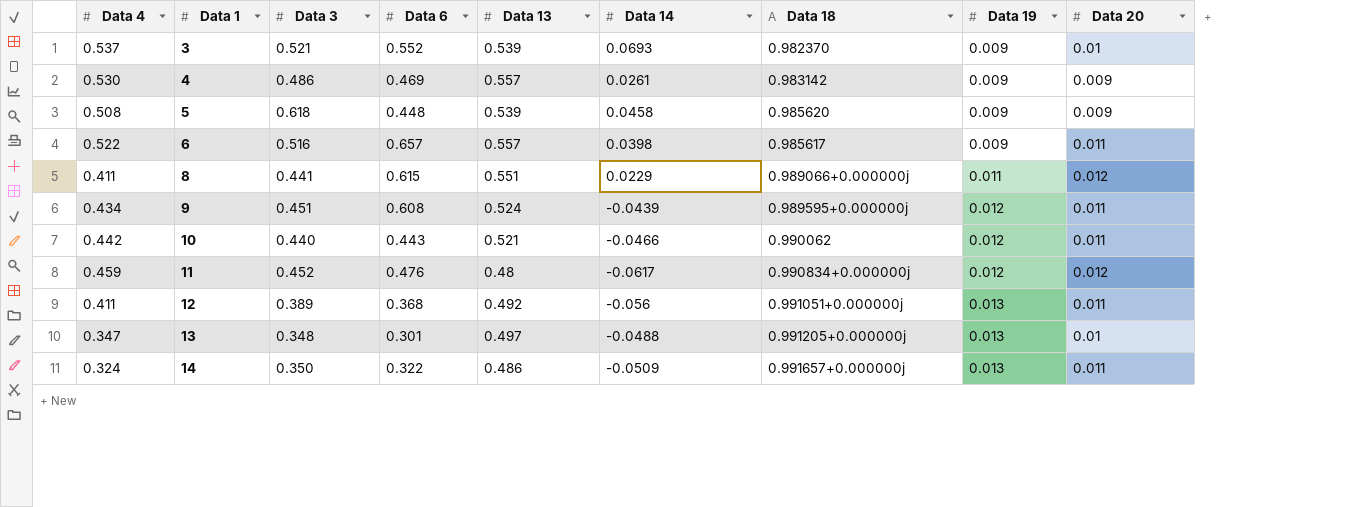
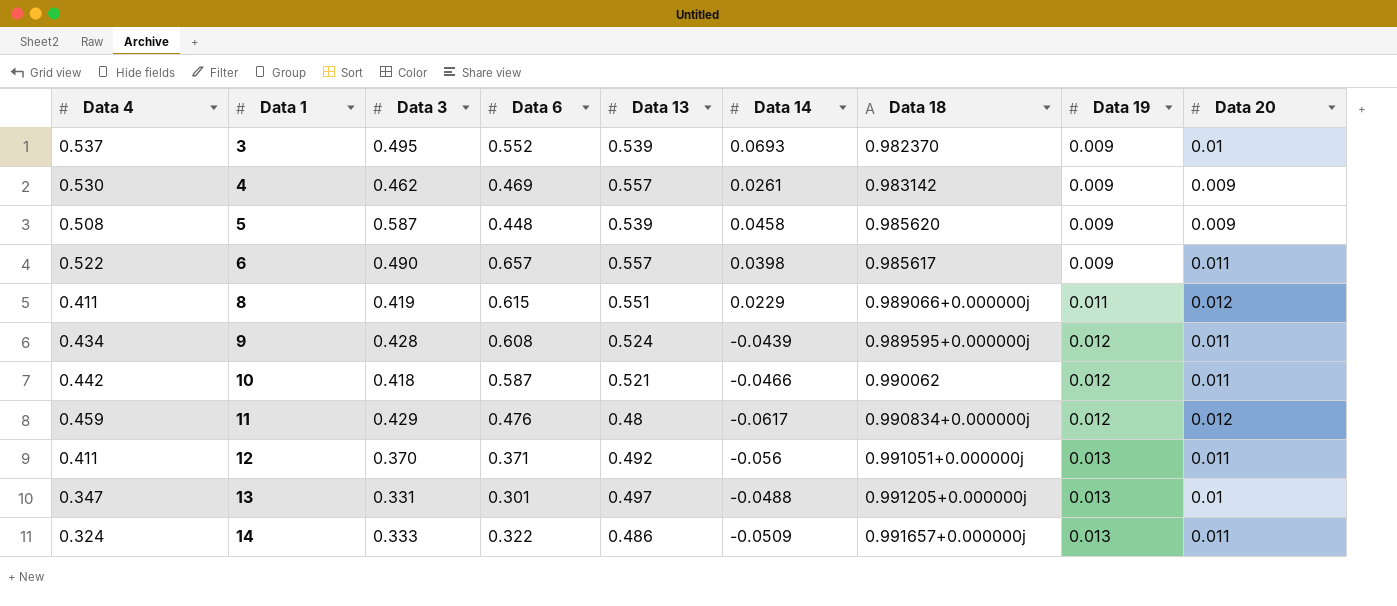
3 | Data 3: 0.521 -> 0.495
4 | Data 3: 0.486 -> 0.462
5 | Data 3: 0.618 -> 0.587
6 | Data 3: 0.516 -> 0.490
8 | Data 3: 0.441 -> 0.419
9 | Data 3: 0.451 -> 0.428
10 | Data 3: 0.440 -> 0.418
10 | Data 6: 0.443 -> 0.587
11 | Data 3: 0.452 -> 0.429
12 | Data 3: 0.389 -> 0.370
12 | Data 6: 0.368 -> 0.371
13 | Data 3: 0.348 -> 0.331
14 | Data 3: 0.350 -> 0.333

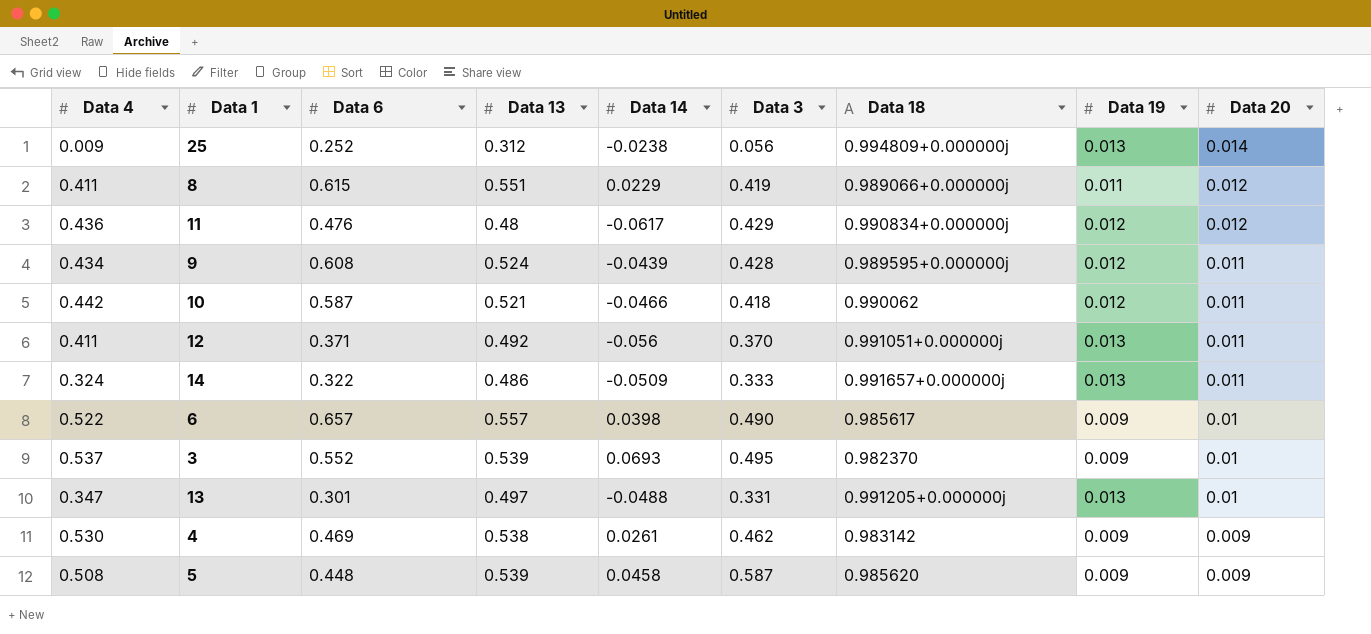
row order: Data 1 ascending -> Data 20 descending
column Data 3 | position: 3 -> 6
row 25: none -> 0.009 | 0.252 | 0.312 | -0.0238 | 0.056 | 0.994809+0.000000j | 0.013 | 0.014
11 | Data 4: 0.459 -> 0.436
6 | Data 20: 0.011 -> 0.01
4 | Data 13: 0.557 -> 0.538

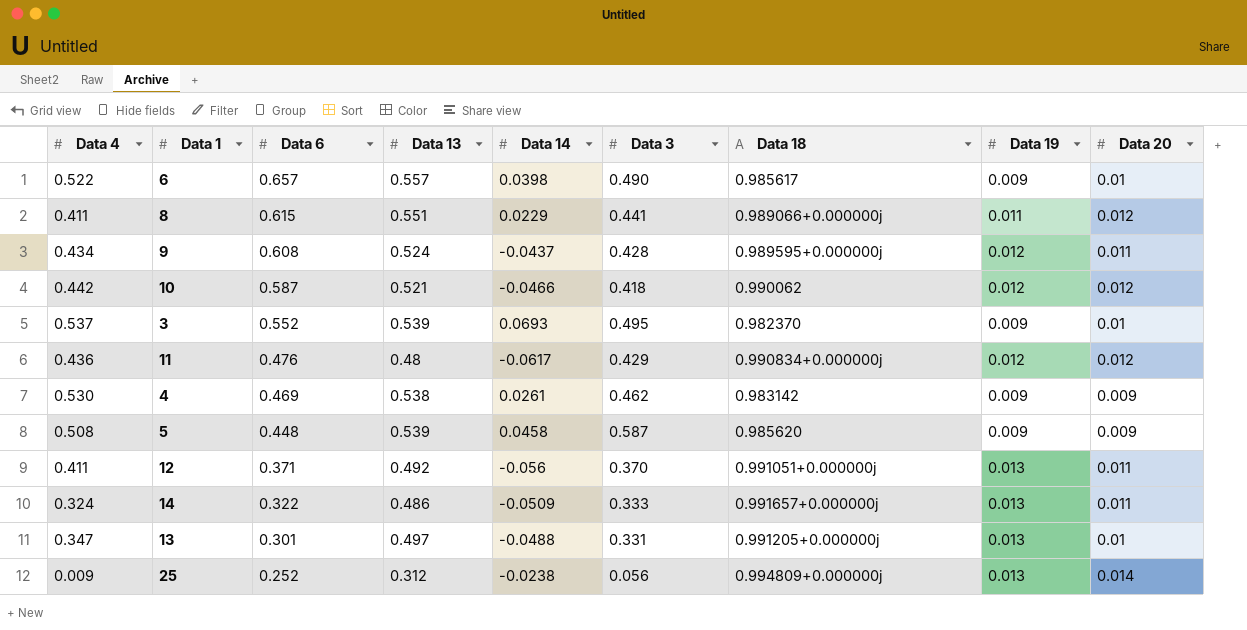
row order: Data 20 descending -> Data 6 descending
8 | Data 3: 0.419 -> 0.441
9 | Data 14: -0.0439 -> -0.0437
10 | Data 20: 0.011 -> 0.012

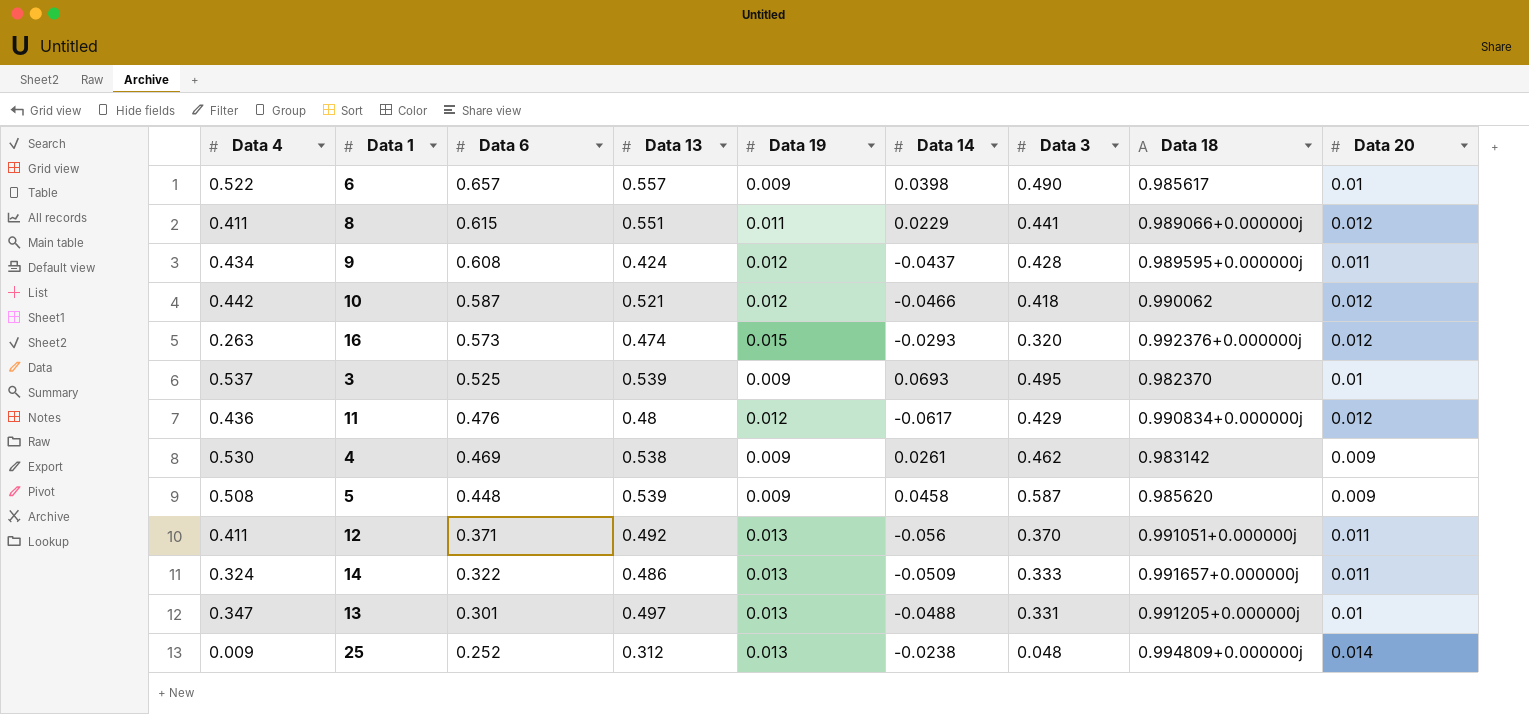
column Data 19 | position: 8 -> 5
9 | Data 13: 0.524 -> 0.424
row 16: none -> 0.263 | 0.573 | 0.474 | 0.015 | -0.0293 | 0.320 | 0.992376+0.000000j | 0.012
3 | Data 6: 0.552 -> 0.525
25 | Data 3: 0.056 -> 0.048

